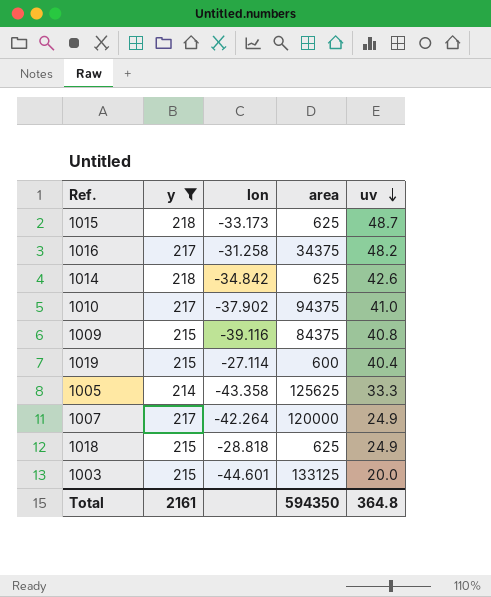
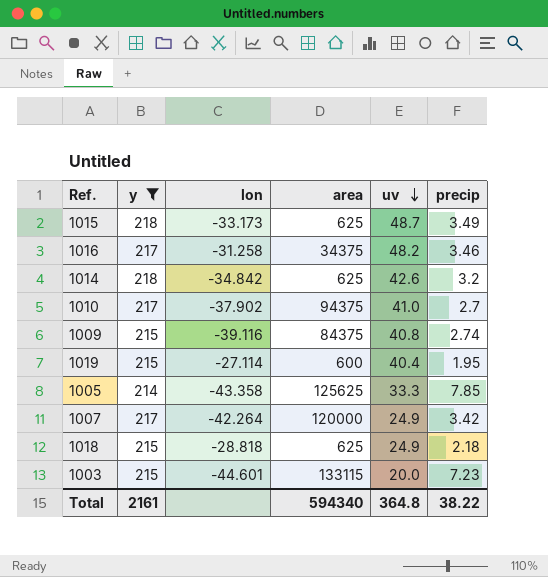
column precip | position: none -> 6
1003 | area: 133125 -> 133115
Total | area: 594350 -> 594340

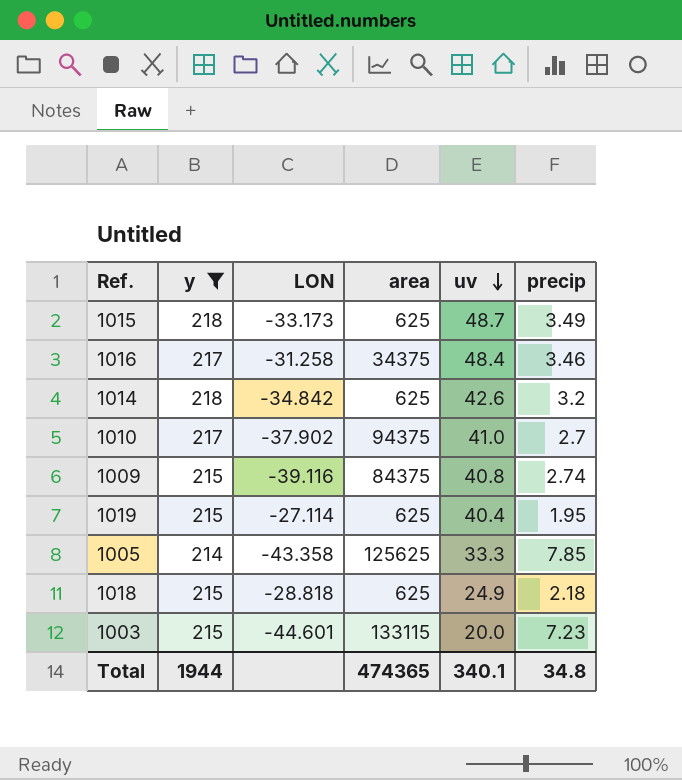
column name: lon -> LON
row 1007: 217 | -42.264 | 120000 | 24.9 | 3.42 -> none
1016 | uv: 48.2 -> 48.4
1019 | area: 600 -> 625
Total | y: 2161 -> 1944
Total | area: 594340 -> 474365
Total | uv: 364.8 -> 340.1
Total | precip: 38.22 -> 34.8

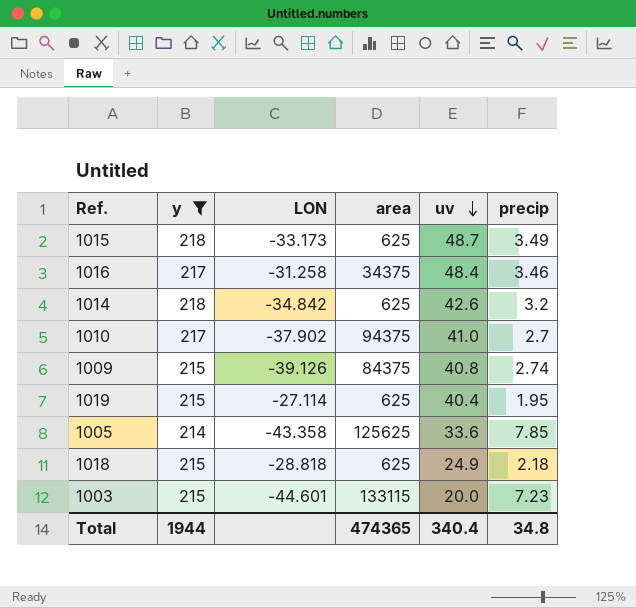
1009 | LON: -39.116 -> -39.126
1005 | uv: 33.3 -> 33.6
Total | uv: 340.1 -> 340.4

